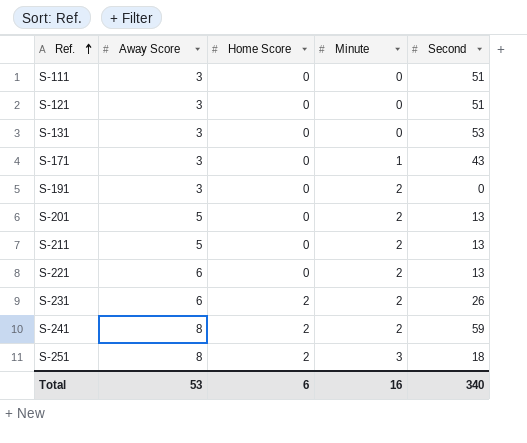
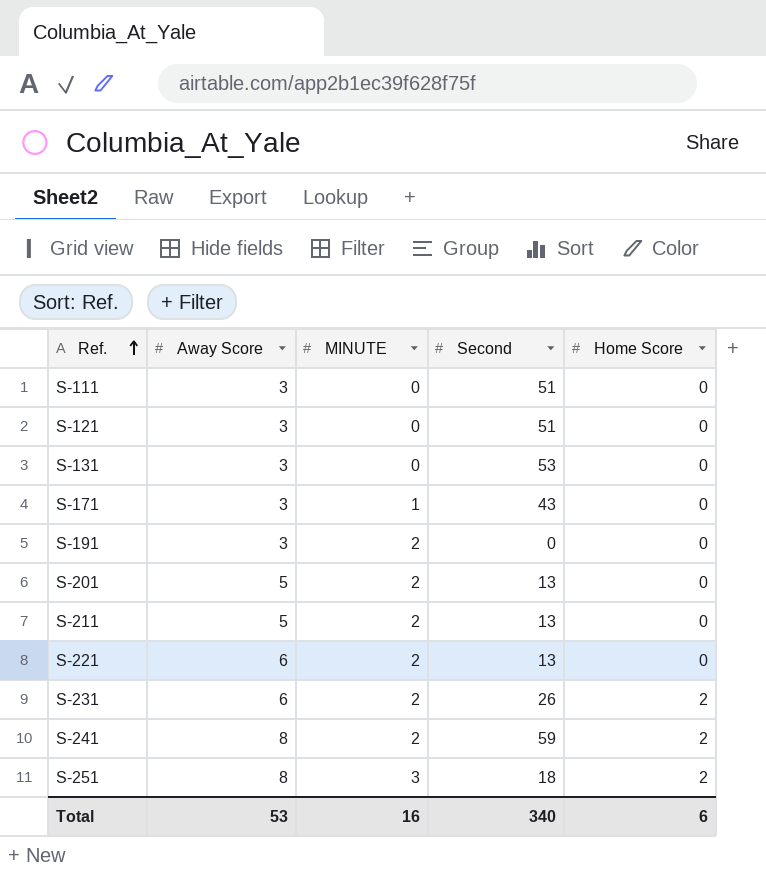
column name: Minute -> MINUTE
column Home Score | position: 3 -> 5

